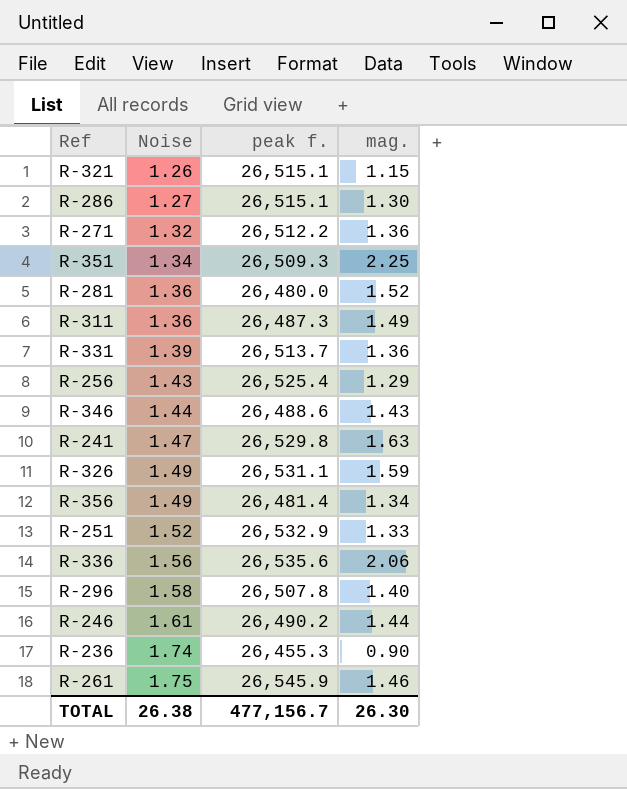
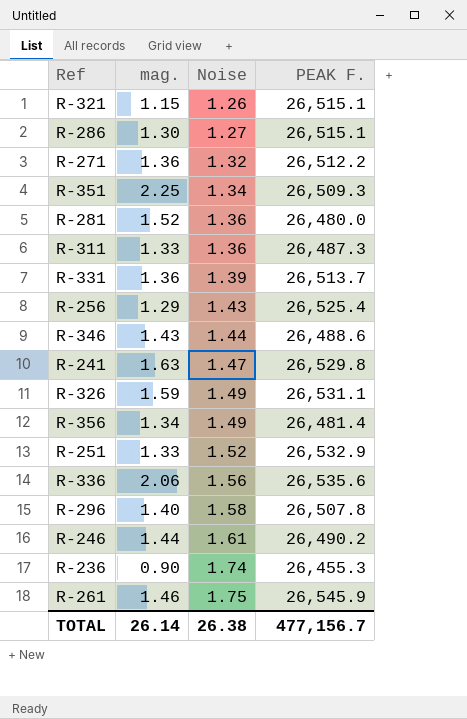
column mag. | position: 4 -> 2
column name: peak f. -> PEAK F.
R-311 | mag.: 1.49 -> 1.33
TOTAL | mag.: 26.30 -> 26.14

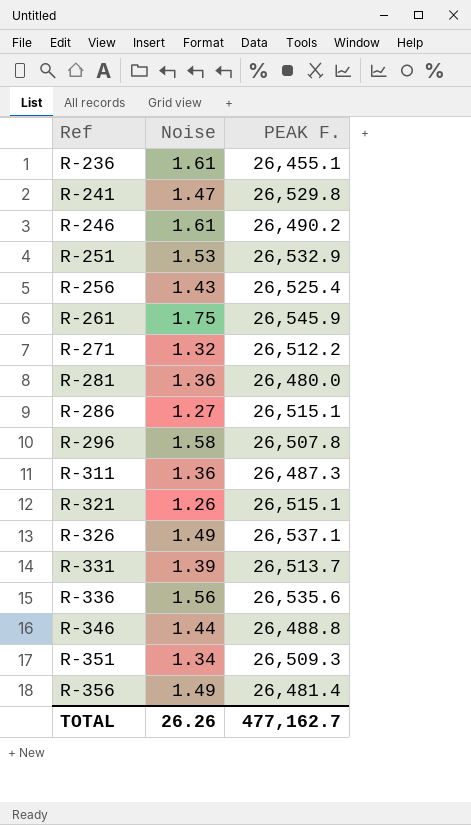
row order: Noise ascending -> Ref ascending
column mag. | position: 2 -> none
R-236 | Noise: 1.74 -> 1.61
R-236 | PEAK F.: 26,455.3 -> 26,455.1
R-251 | Noise: 1.52 -> 1.53
R-326 | PEAK F.: 26,531.1 -> 26,537.1
R-346 | PEAK F.: 26,488.6 -> 26,488.8
TOTAL | Noise: 26.38 -> 26.26
TOTAL | PEAK F.: 477,156.7 -> 477,162.7

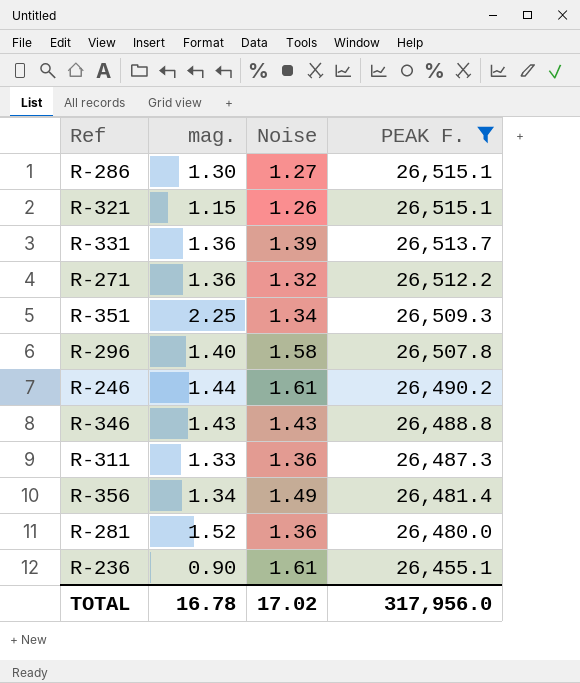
filter: none -> PEAK F. <= 26,515.1
row order: Ref ascending -> PEAK F. descending
column mag. | position: none -> 2
R-346 | Noise: 1.44 -> 1.43
TOTAL | Noise: 26.26 -> 17.02
TOTAL | PEAK F.: 477,162.7 -> 317,956.0

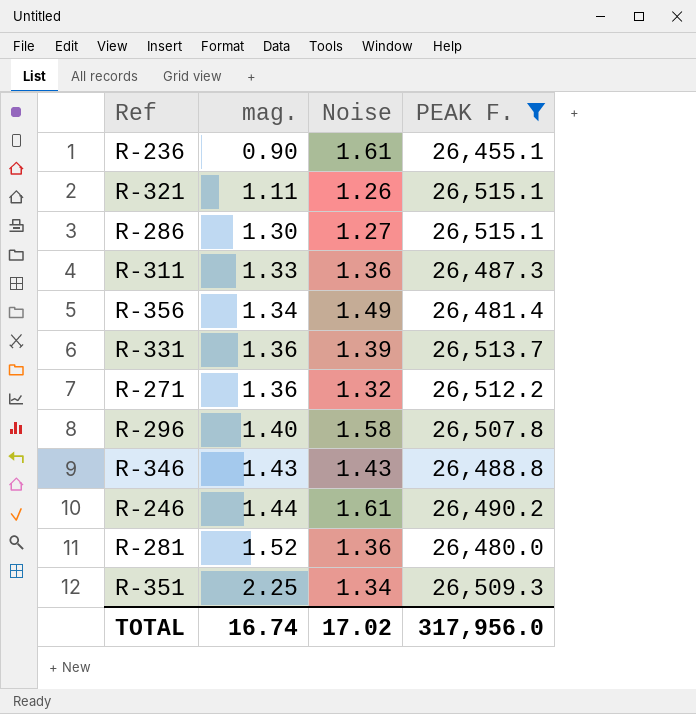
row order: PEAK F. descending -> mag. ascending
R-321 | mag.: 1.15 -> 1.11
TOTAL | mag.: 16.78 -> 16.74

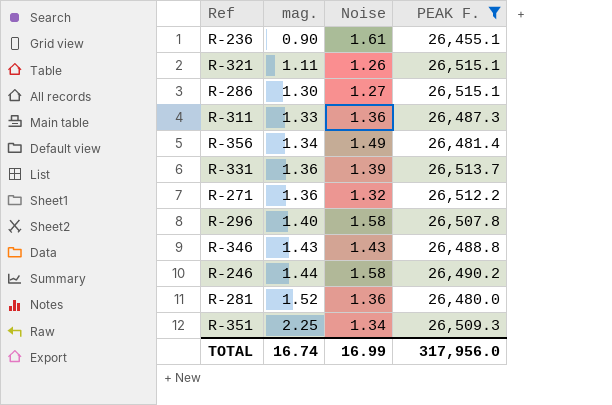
R-246 | Noise: 1.61 -> 1.58
TOTAL | Noise: 17.02 -> 16.99

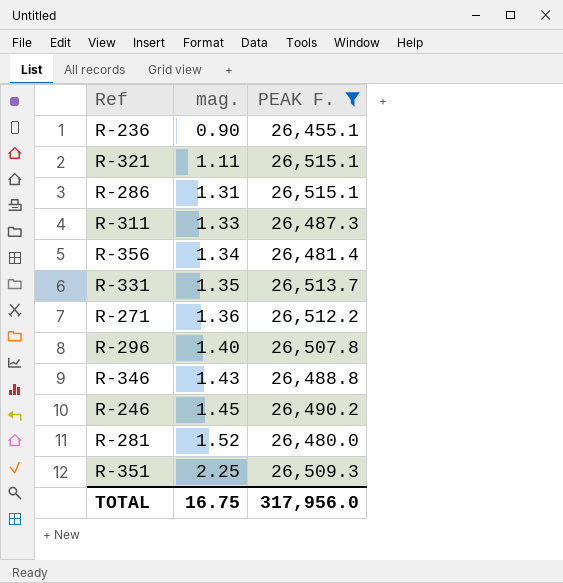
column Noise | position: 3 -> none
R-286 | mag.: 1.30 -> 1.31
R-331 | mag.: 1.36 -> 1.35
R-246 | mag.: 1.44 -> 1.45
TOTAL | mag.: 16.74 -> 16.75

